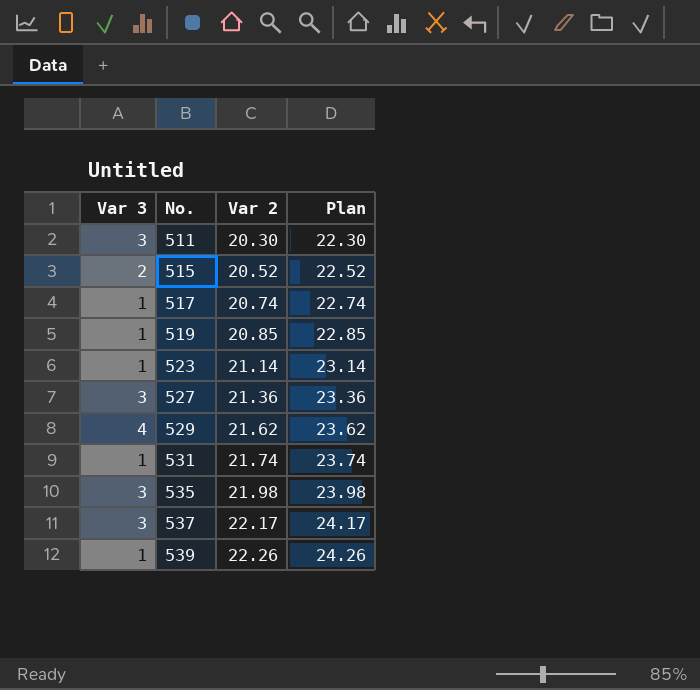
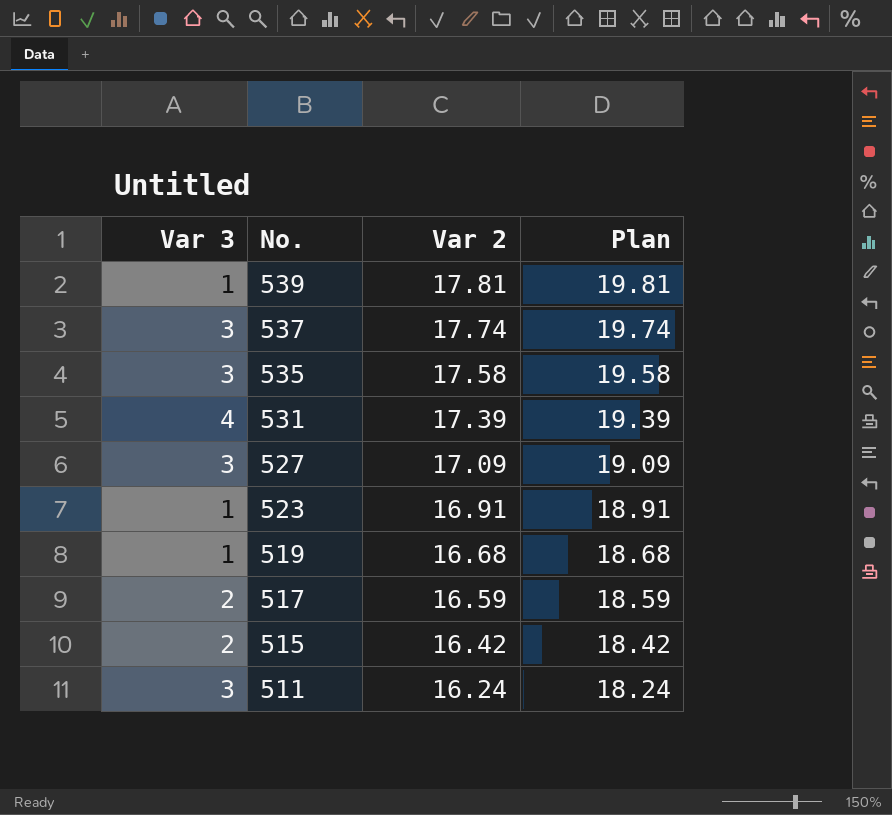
row order: No. ascending -> No. descending
row 529: 4 | 21.62 | 23.62 -> none
539 | Var 2: 22.26 -> 17.81
539 | Plan: 24.26 -> 19.81
537 | Var 2: 22.17 -> 17.74
537 | Plan: 24.17 -> 19.74
535 | Var 2: 21.98 -> 17.58
535 | Plan: 23.98 -> 19.58
531 | Var 3: 1 -> 4
531 | Var 2: 21.74 -> 17.39
531 | Plan: 23.74 -> 19.39
527 | Var 2: 21.36 -> 17.09
527 | Plan: 23.36 -> 19.09
523 | Var 2: 21.14 -> 16.91
523 | Plan: 23.14 -> 18.91
519 | Var 2: 20.85 -> 16.68
519 | Plan: 22.85 -> 18.68
517 | Var 3: 1 -> 2
517 | Var 2: 20.74 -> 16.59
517 | Plan: 22.74 -> 18.59
515 | Var 2: 20.52 -> 16.42
515 | Plan: 22.52 -> 18.42
511 | Var 2: 20.30 -> 16.24
511 | Plan: 22.30 -> 18.24

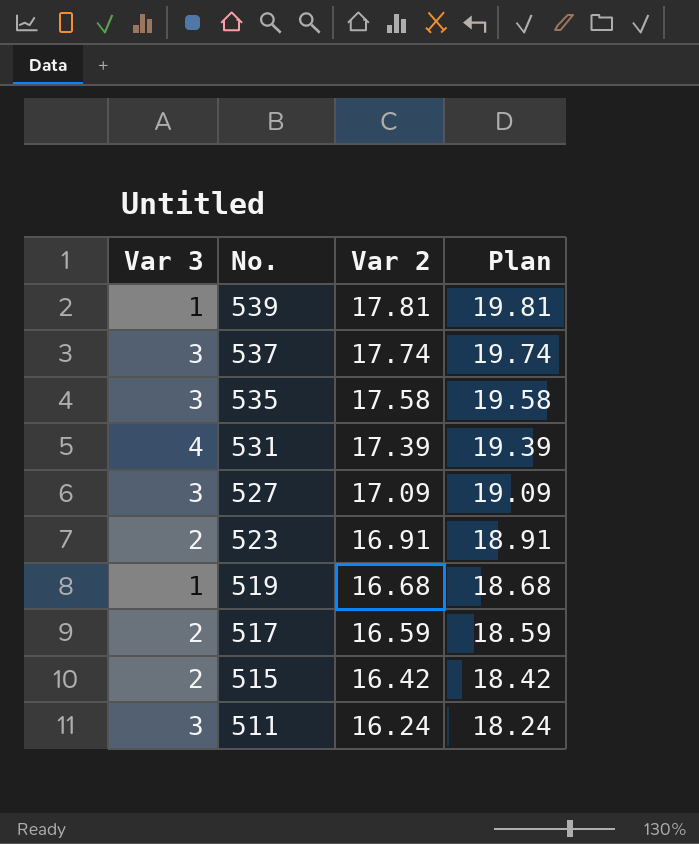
523 | Var 3: 1 -> 2

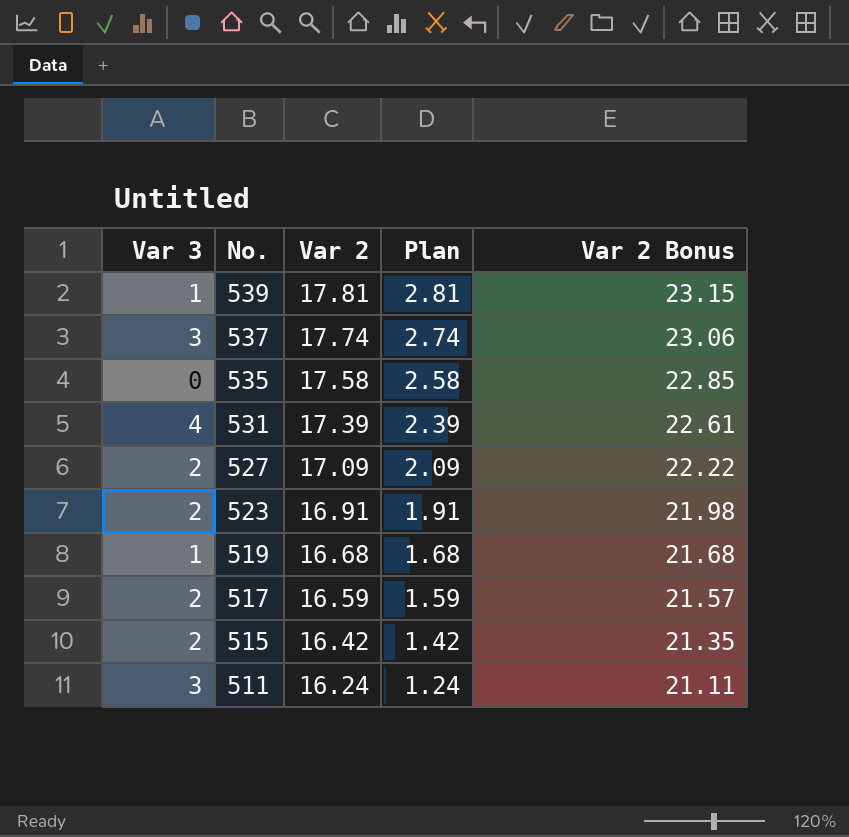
column Plan | formula: [Var 2] + 2 -> [Var 2] - 15
column Var 2 Bonus | formula: none -> [Var 2] * 1.3
535 | Var 3: 3 -> 0
527 | Var 3: 3 -> 2

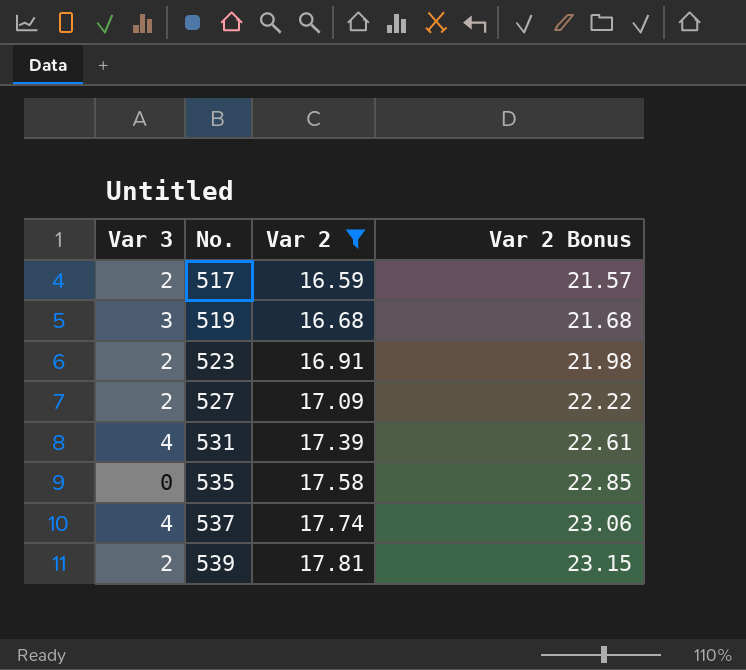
filter: none -> Var 2 >= 16.59
row order: No. descending -> No. ascending
column Plan | formula: [Var 2] - 15 -> none
519 | Var 3: 1 -> 3
537 | Var 3: 3 -> 4
539 | Var 3: 1 -> 2

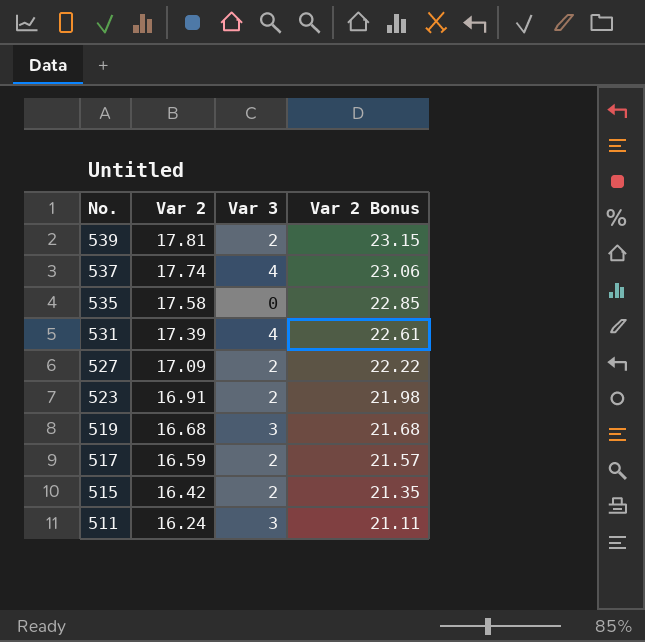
filter: Var 2 >= 16.59 -> none
row order: No. ascending -> No. descending
column Var 3 | position: 1 -> 3

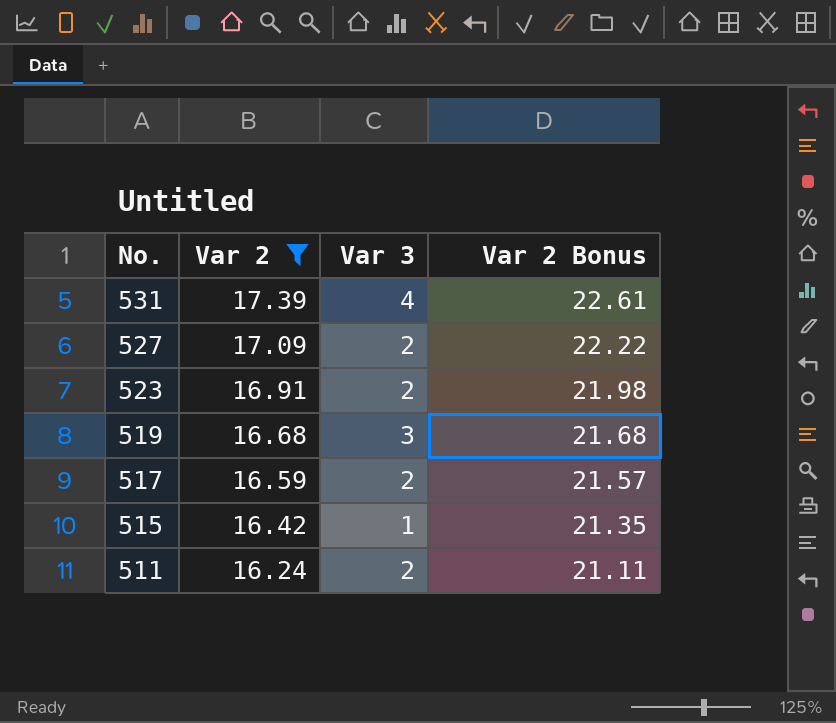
filter: none -> Var 2 <= 17.39
515 | Var 3: 2 -> 1
511 | Var 3: 3 -> 2

